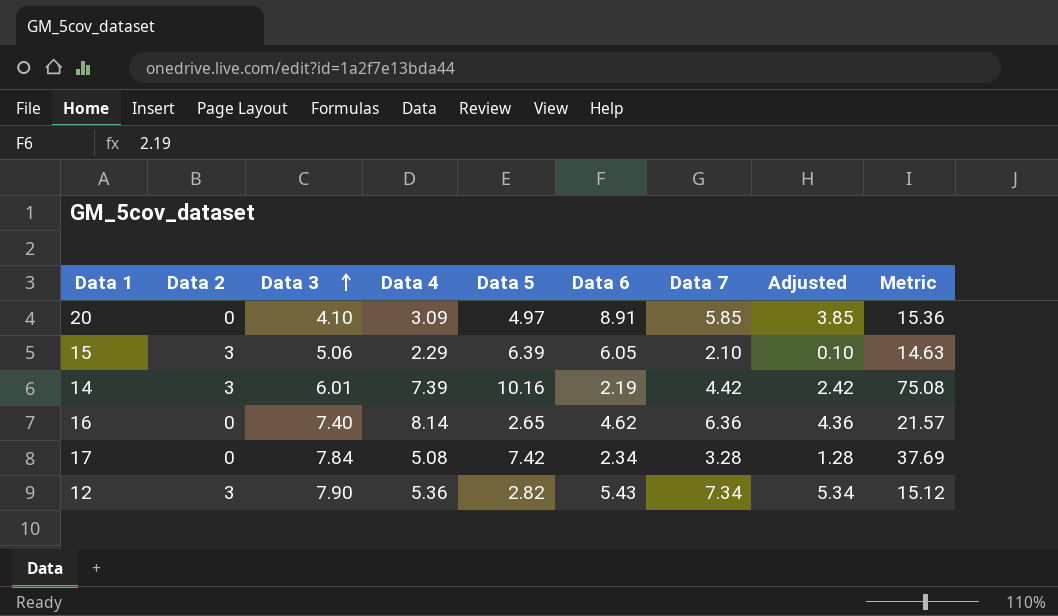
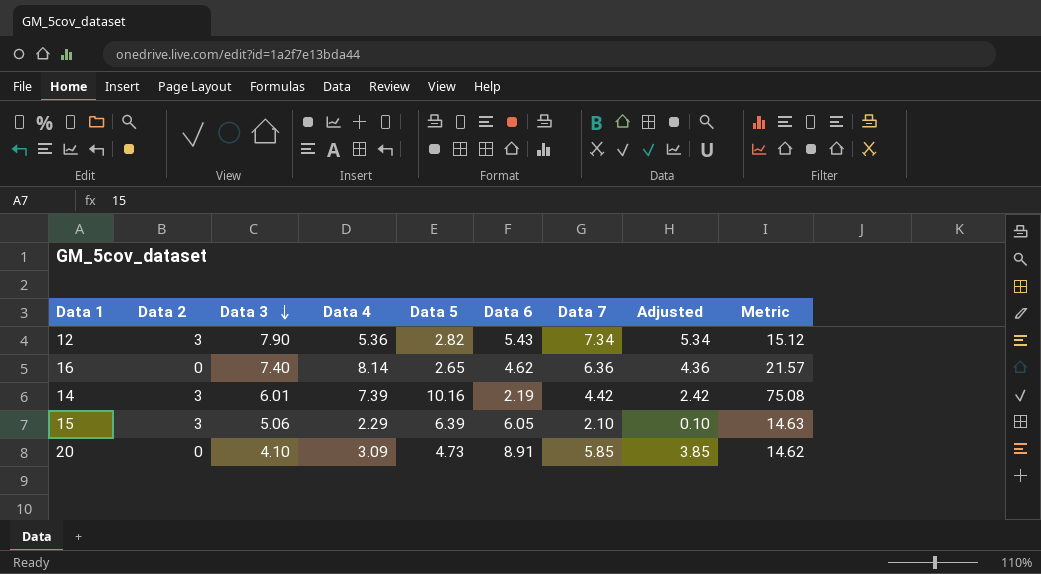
row order: Data 3 ascending -> Data 3 descending
row 17: 0 | 7.84 | 5.08 | 7.42 | 2.34 | 3.28 | 1.28 | 37.69 -> none
20 | Data 5: 4.97 -> 4.73
20 | Metric: 15.36 -> 14.62

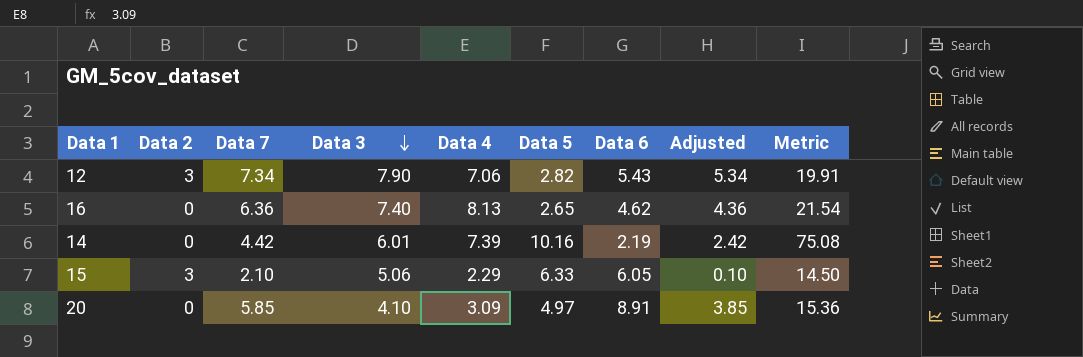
column Data 7 | position: 7 -> 3
12 | Data 4: 5.36 -> 7.06
12 | Metric: 15.12 -> 19.91
16 | Data 4: 8.14 -> 8.13
16 | Metric: 21.57 -> 21.54
14 | Data 2: 3 -> 0
15 | Data 5: 6.39 -> 6.33
15 | Metric: 14.63 -> 14.50
20 | Data 5: 4.73 -> 4.97
20 | Metric: 14.62 -> 15.36

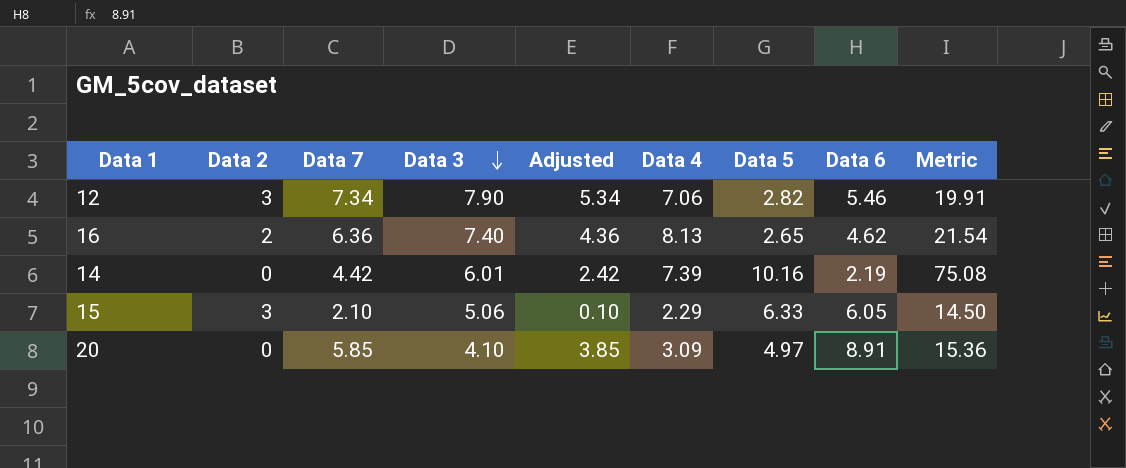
column Adjusted | position: 8 -> 5
12 | Data 6: 5.43 -> 5.46
16 | Data 2: 0 -> 2

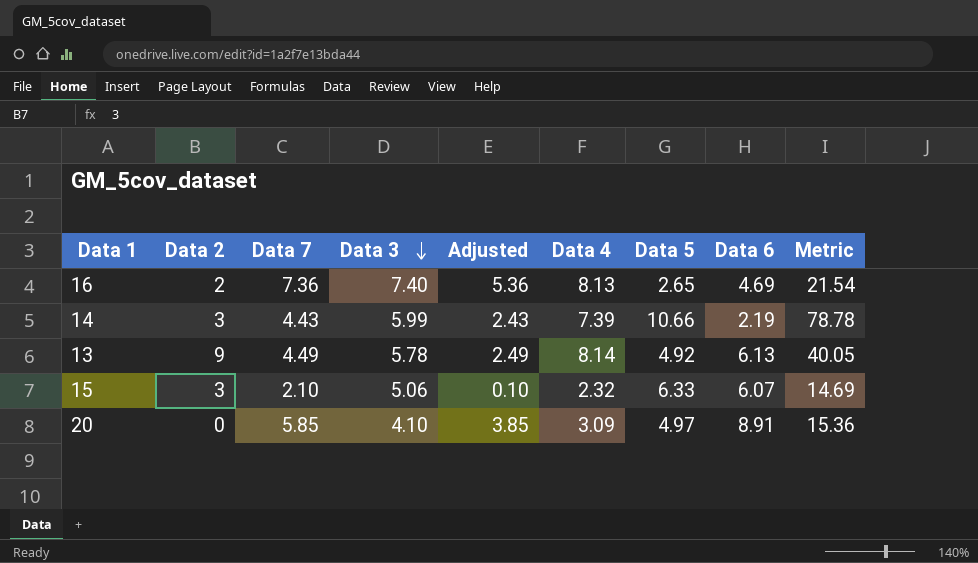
row 12: 3 | 7.34 | 7.90 | 5.34 | 7.06 | 2.82 | 5.46 | 19.91 -> none
16 | Data 7: 6.36 -> 7.36
16 | Adjusted: 4.36 -> 5.36
16 | Data 6: 4.62 -> 4.69
14 | Data 2: 0 -> 3
14 | Data 7: 4.42 -> 4.43
14 | Data 3: 6.01 -> 5.99
14 | Adjusted: 2.42 -> 2.43
14 | Data 5: 10.16 -> 10.66
14 | Metric: 75.08 -> 78.78
row 13: none -> 9 | 4.49 | 5.78 | 2.49 | 8.14 | 4.92 | 6.13 | 40.05
15 | Data 4: 2.29 -> 2.32
15 | Data 6: 6.05 -> 6.07
15 | Metric: 14.50 -> 14.69

